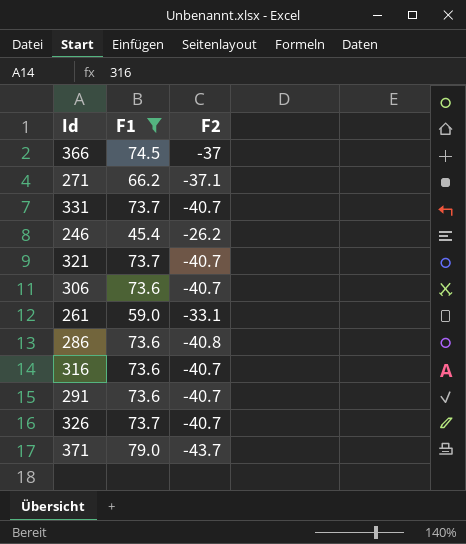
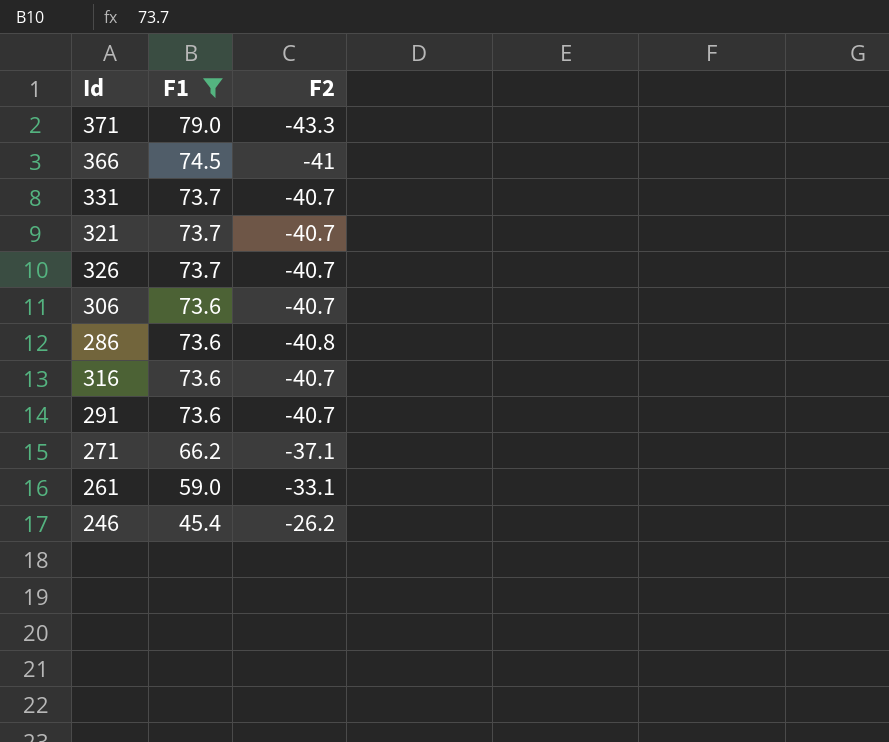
row order: none -> F1 descending
371 | F2: -43.7 -> -43.3
366 | F2: -37 -> -41

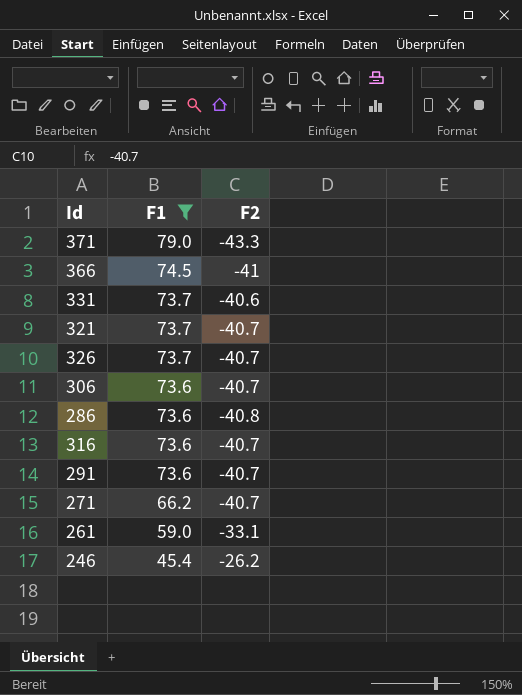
331 | F2: -40.7 -> -40.6
271 | F2: -37.1 -> -40.7

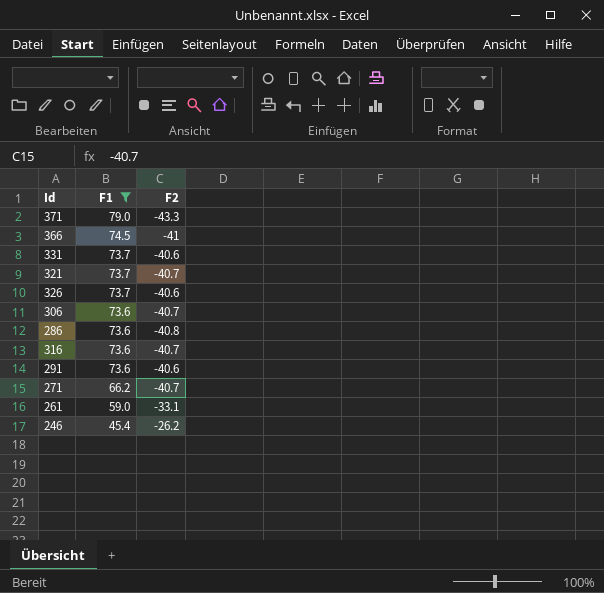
326 | F2: -40.7 -> -40.6
291 | F2: -40.7 -> -40.6

